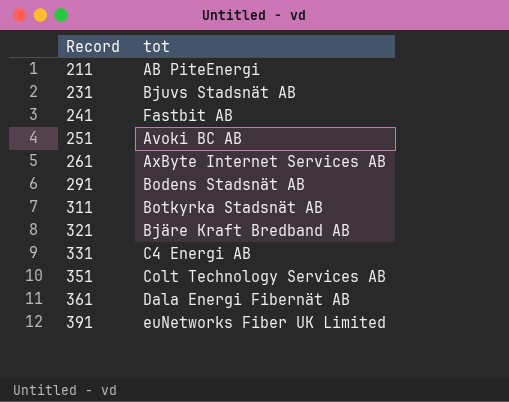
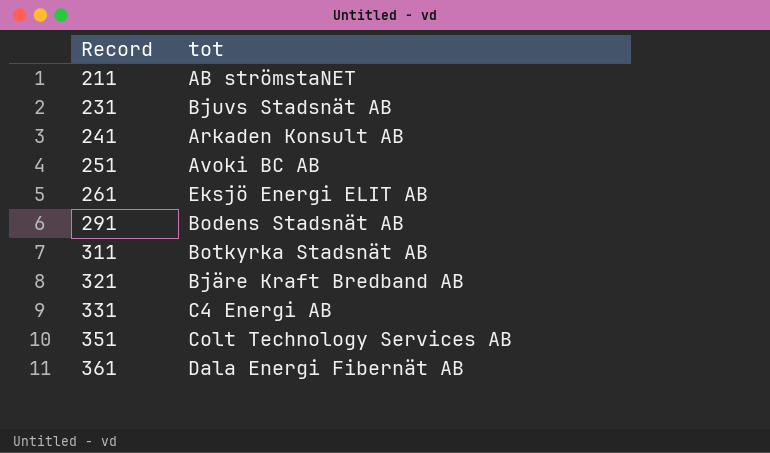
row 391: euNetworks Fiber UK Limited -> none
211 | tot: AB PiteEnergi -> AB strömstaNET
241 | tot: Fastbit AB -> Arkaden Konsult AB
261 | tot: AxByte Internet Services AB -> Eksjö Energi ELIT AB

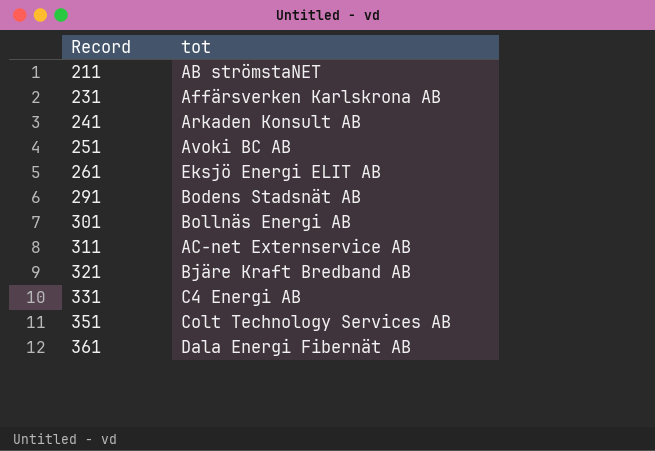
231 | tot: Bjuvs Stadsnät AB -> Affärsverken Karlskrona AB
row 301: none -> Bollnäs Energi AB
311 | tot: Botkyrka Stadsnät AB -> AC-net Externservice AB

